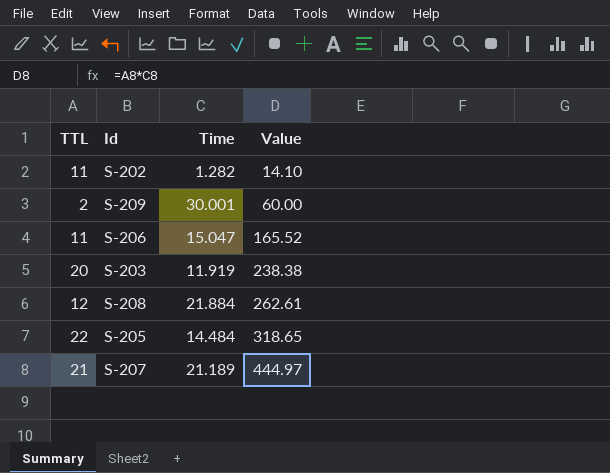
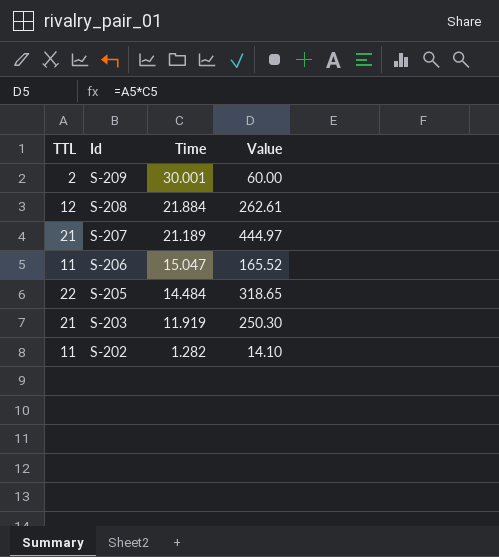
row order: Value ascending -> Id descending
S-203 | TTL: 20 -> 21
S-203 | Value: 238.38 -> 250.30

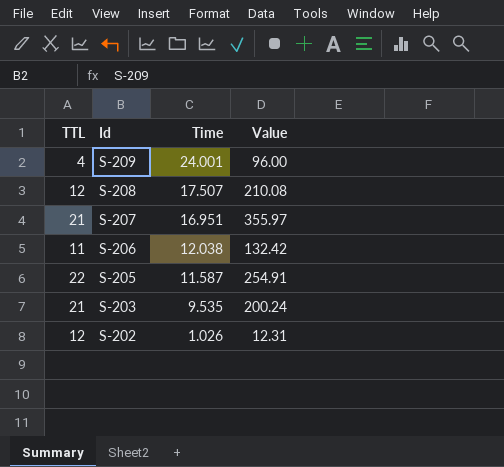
S-209 | TTL: 2 -> 4
S-209 | Time: 30.001 -> 24.001
S-209 | Value: 60.00 -> 96.00
S-208 | Time: 21.884 -> 17.507
S-208 | Value: 262.61 -> 210.08
S-207 | Time: 21.189 -> 16.951
S-207 | Value: 444.97 -> 355.97
S-206 | Time: 15.047 -> 12.038
S-206 | Value: 165.52 -> 132.42
S-205 | Time: 14.484 -> 11.587
S-205 | Value: 318.65 -> 254.91
S-203 | Time: 11.919 -> 9.535
S-203 | Value: 250.30 -> 200.24
S-202 | TTL: 11 -> 12
S-202 | Time: 1.282 -> 1.026
S-202 | Value: 14.10 -> 12.31

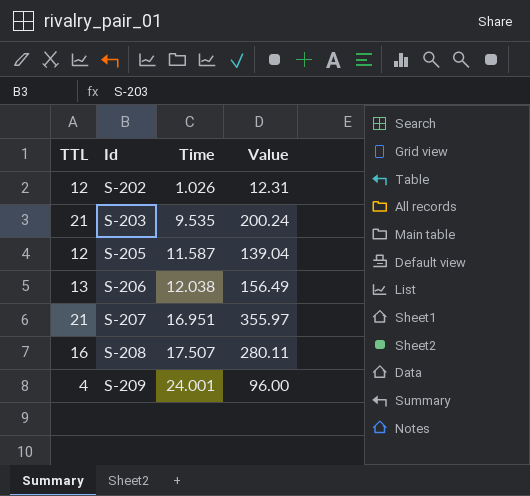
row order: Id descending -> Id ascending
S-205 | TTL: 22 -> 12
S-205 | Value: 254.91 -> 139.04
S-206 | TTL: 11 -> 13
S-206 | Value: 132.42 -> 156.49
S-208 | TTL: 12 -> 16
S-208 | Value: 210.08 -> 280.11

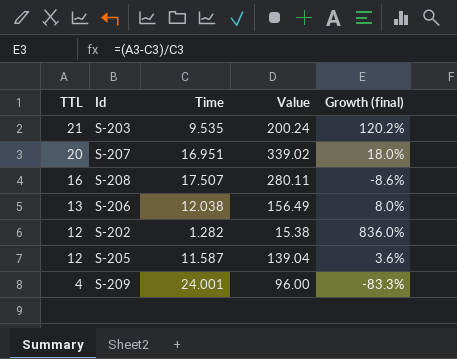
row order: Id ascending -> TTL descending
column Growth (final) | formula: none -> ([TTL] - [Time]) / [Time]
S-207 | TTL: 21 -> 20
S-207 | Value: 355.97 -> 339.02
S-202 | Time: 1.026 -> 1.282
S-202 | Value: 12.31 -> 15.38

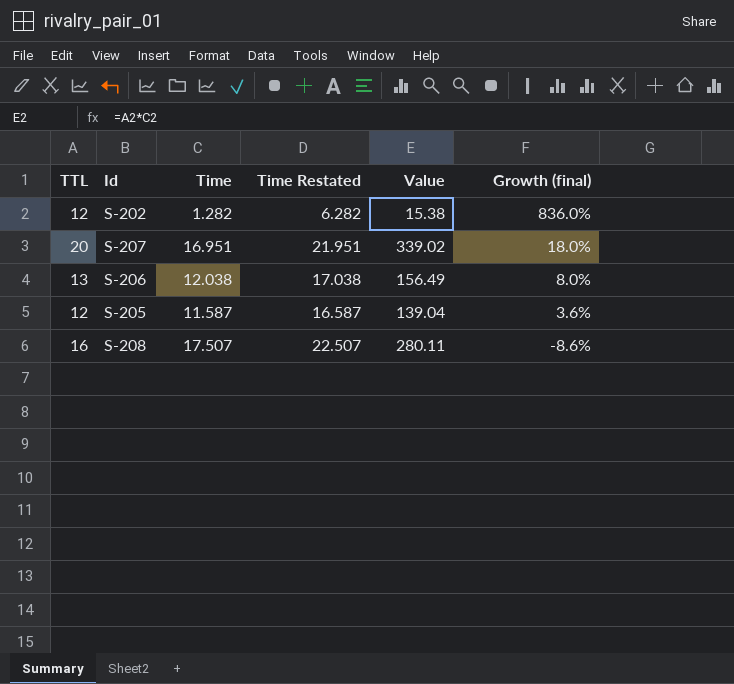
row order: TTL descending -> Growth (final) descending
column Time Restated | formula: none -> [Time] + 5
row S-203: 21 | 9.535 | 200.24 | 120.2% -> none
row S-209: 4 | 24.001 | 96.00 | -83.3% -> none

